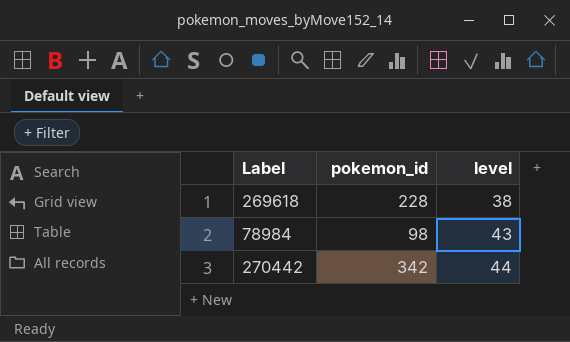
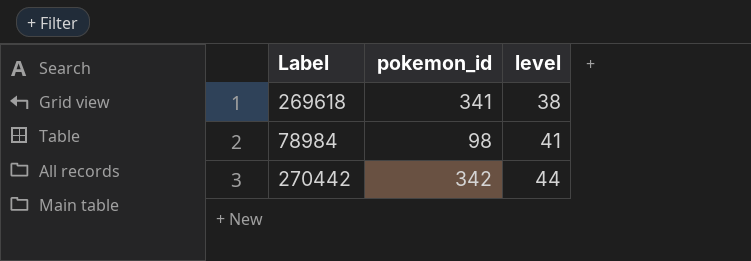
269618 | pokemon_id: 228 -> 341
78984 | level: 43 -> 41

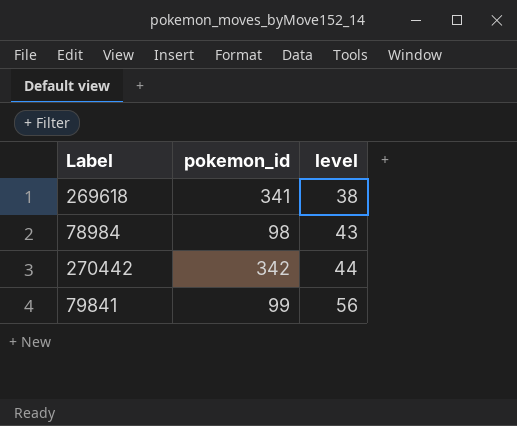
78984 | level: 41 -> 43
row 79841: none -> 99 | 56

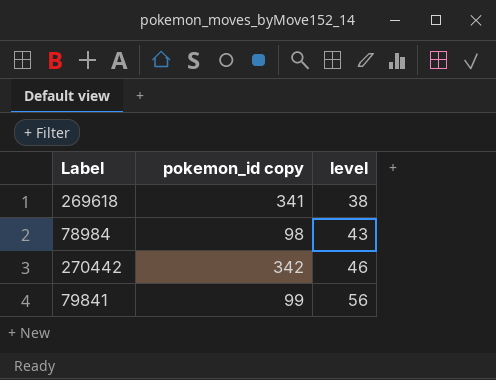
column name: pokemon_id -> pokemon_id copy
270442 | level: 44 -> 46

